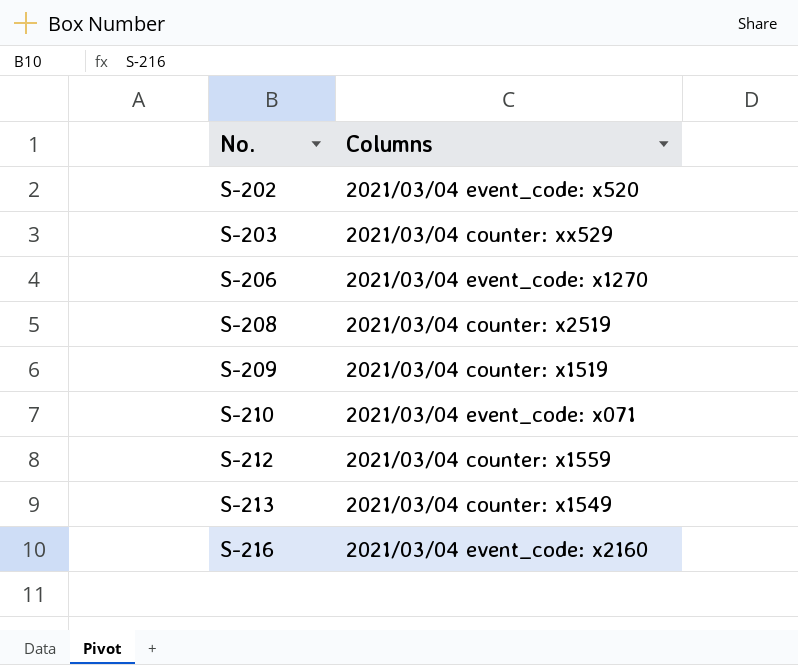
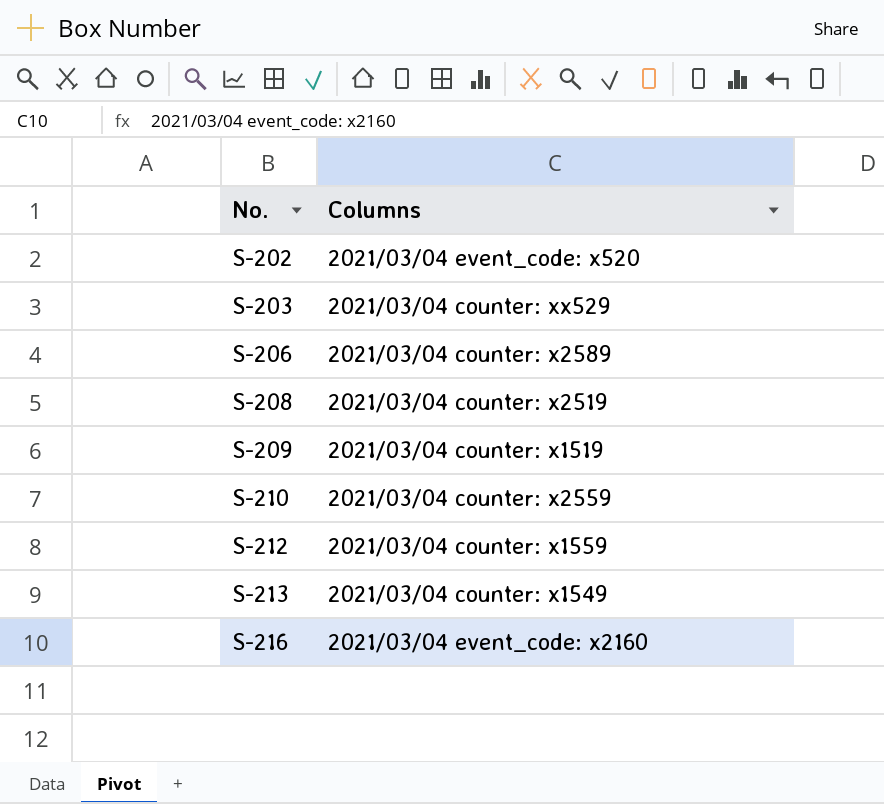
S-206 | Columns: 2021/03/04 event_code: x1270 -> 2021/03/04 counter: x2589
S-210 | Columns: 2021/03/04 event_code: x071 -> 2021/03/04 counter: x2559

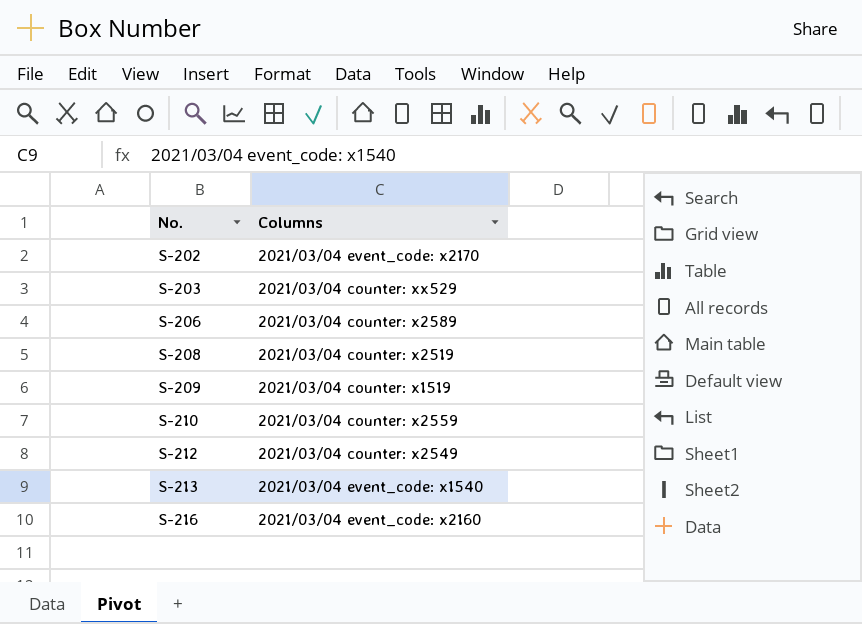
S-202 | Columns: 2021/03/04 event_code: x520 -> 2021/03/04 event_code: x2170
S-212 | Columns: 2021/03/04 counter: x1559 -> 2021/03/04 counter: x2549
S-213 | Columns: 2021/03/04 counter: x1549 -> 2021/03/04 event_code: x1540

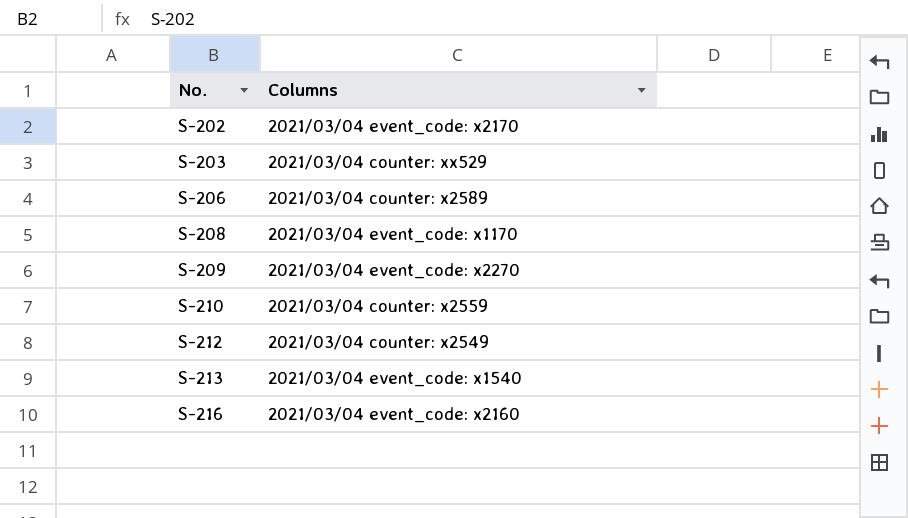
S-208 | Columns: 2021/03/04 counter: x2519 -> 2021/03/04 event_code: x1170
S-209 | Columns: 2021/03/04 counter: x1519 -> 2021/03/04 event_code: x2270

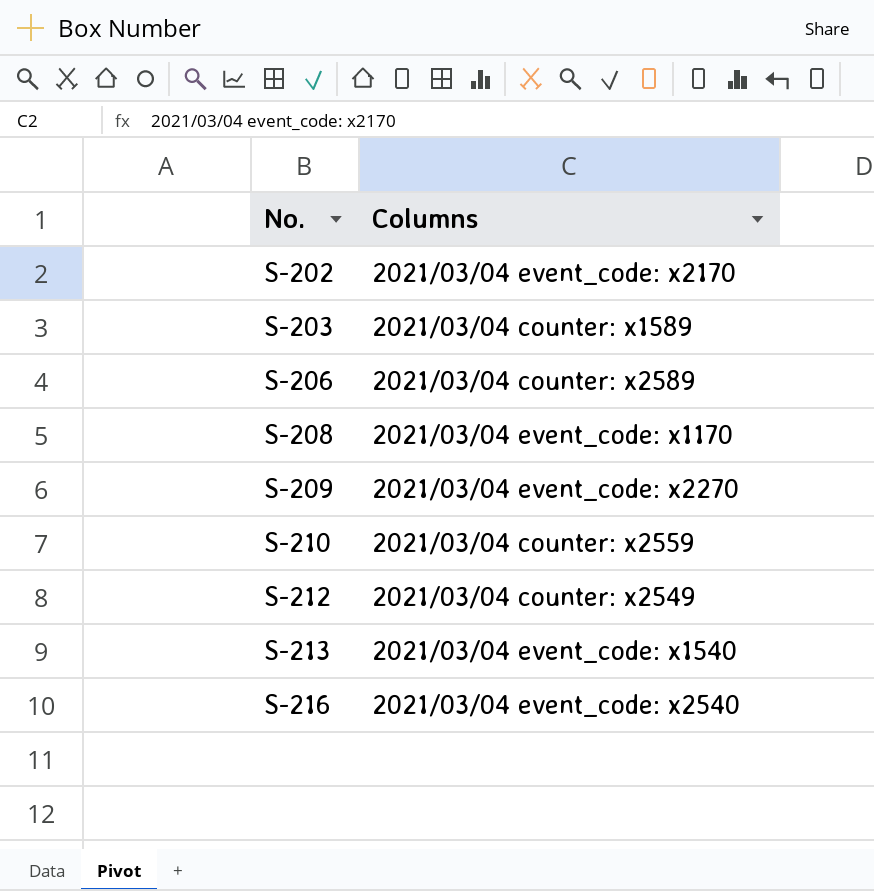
S-203 | Columns: 2021/03/04 counter: xx529 -> 2021/03/04 counter: x1589
S-216 | Columns: 2021/03/04 event_code: x2160 -> 2021/03/04 event_code: x2540

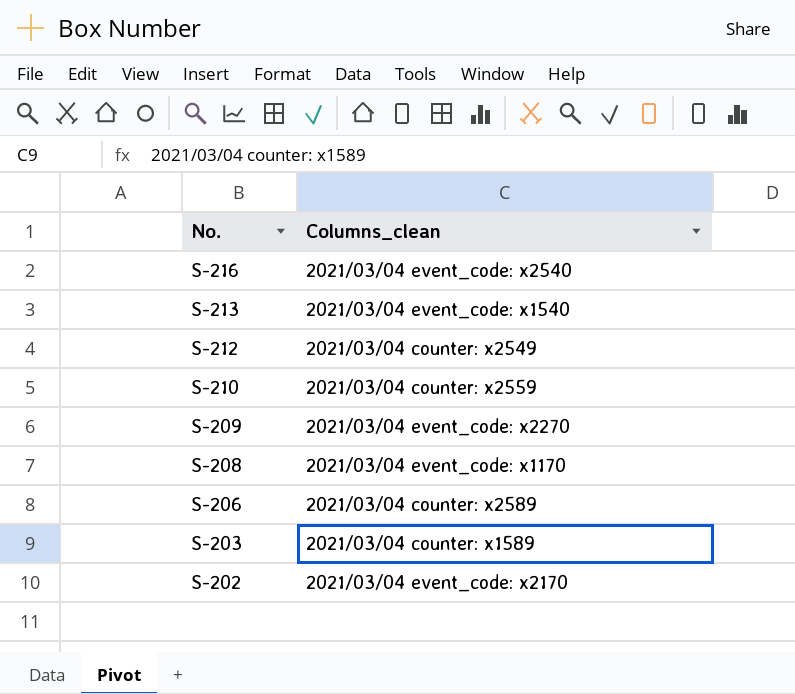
row order: No. ascending -> No. descending
column name: Columns -> Columns_clean

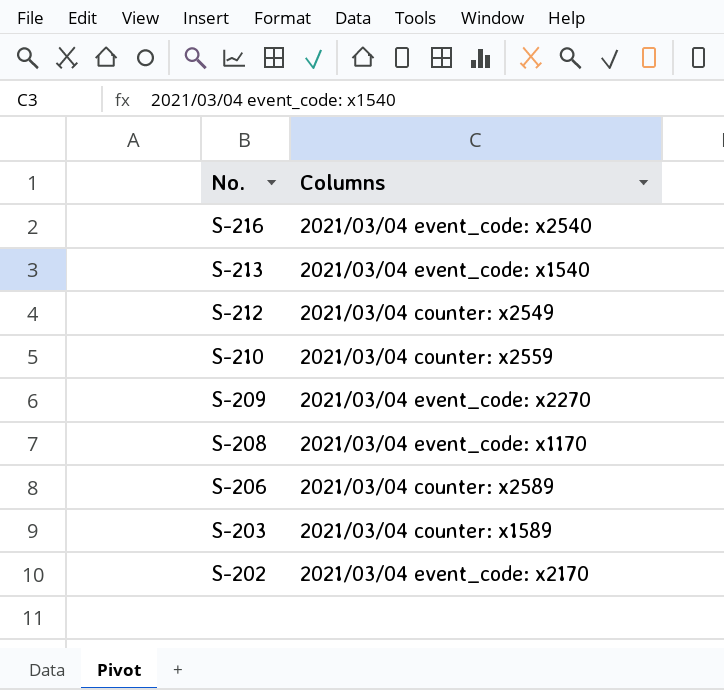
column name: Columns_clean -> Columns

